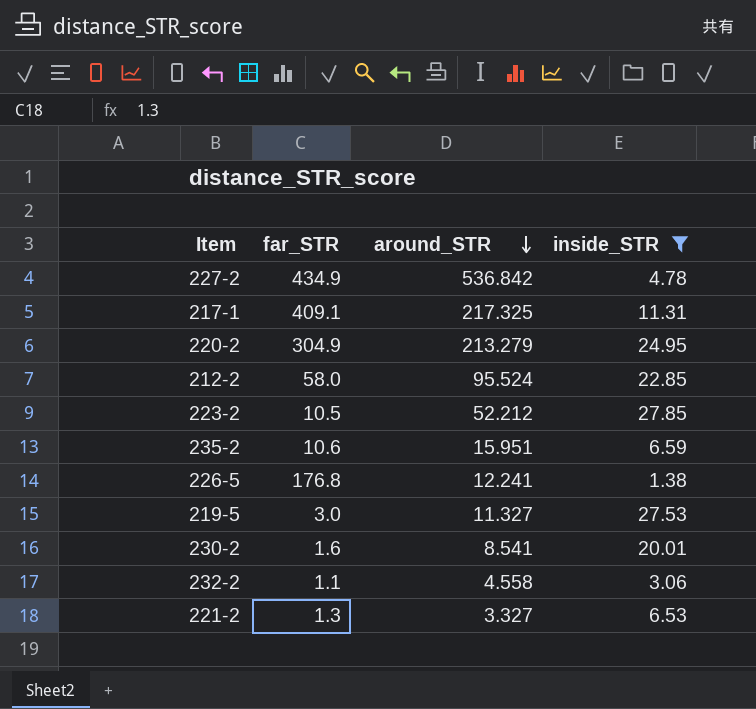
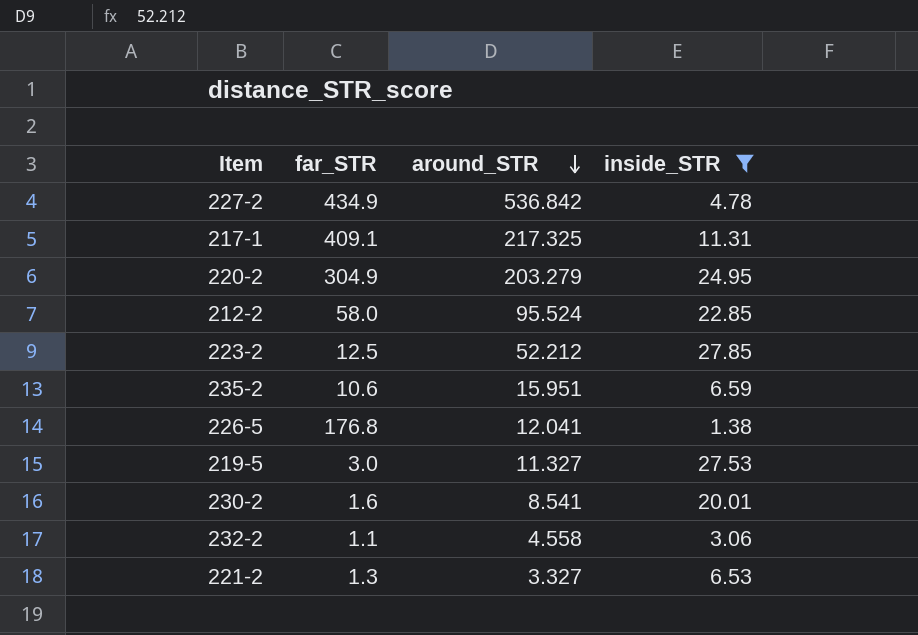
220-2 | around_STR: 213.279 -> 203.279
223-2 | far_STR: 10.5 -> 12.5
226-5 | around_STR: 12.241 -> 12.041

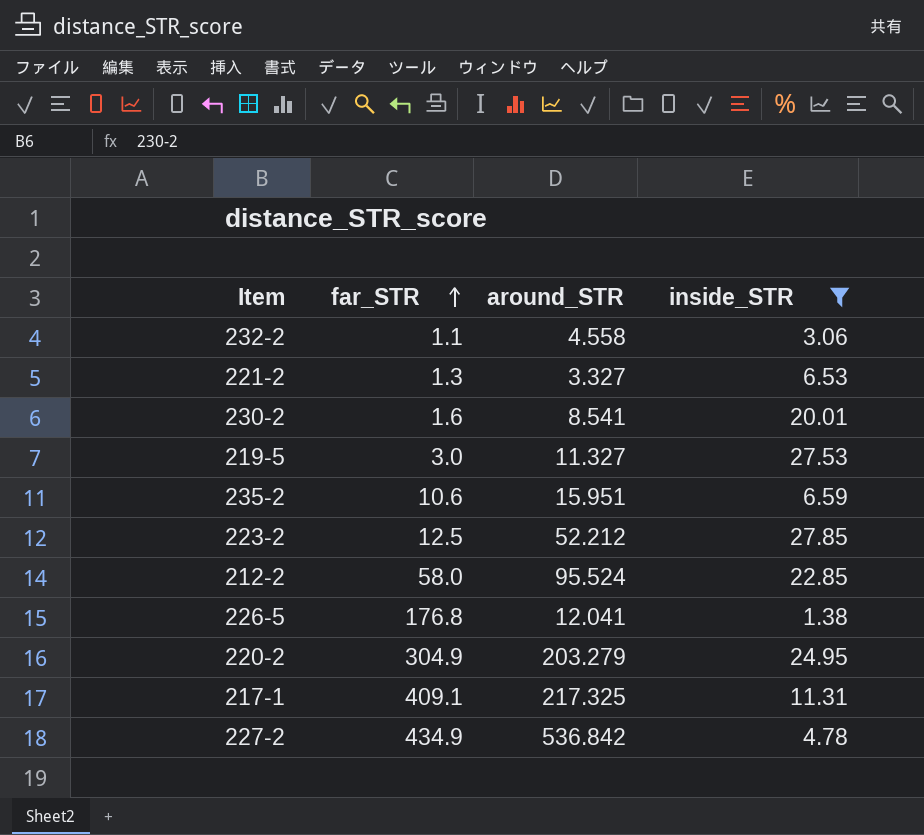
row order: around_STR descending -> far_STR ascending

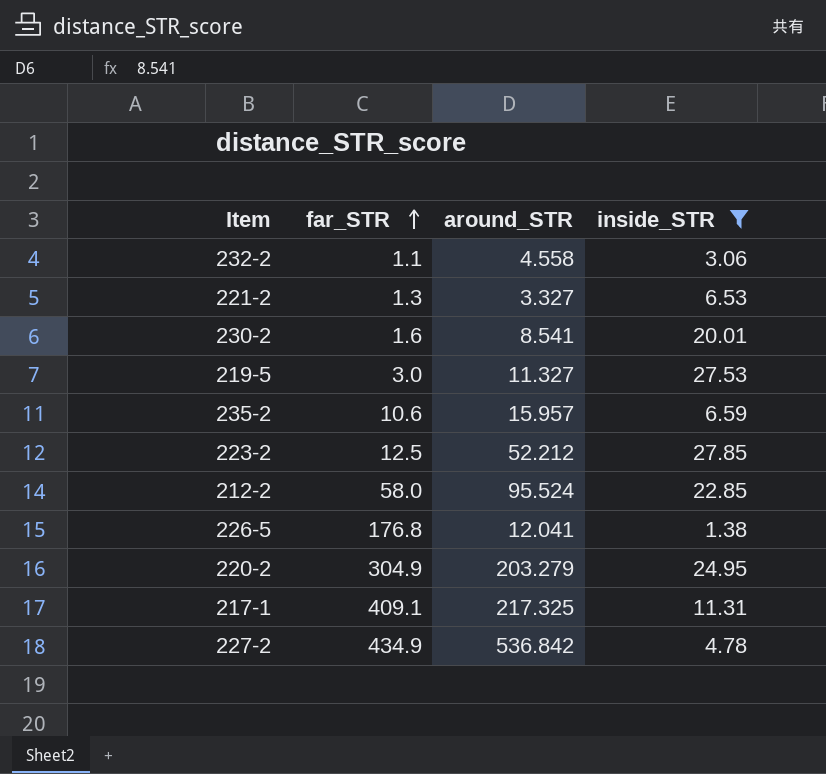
235-2 | around_STR: 15.951 -> 15.957

